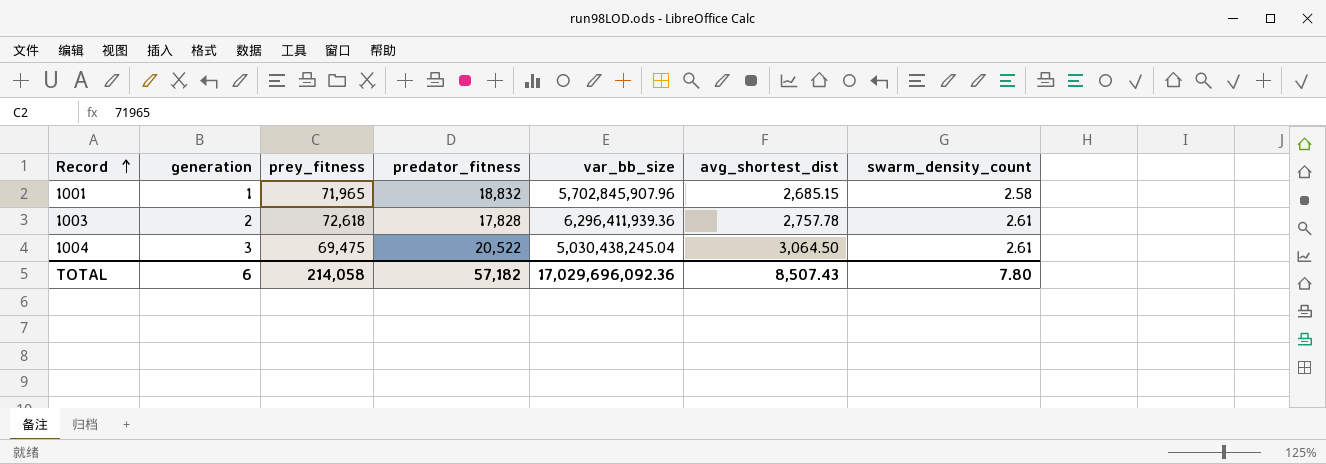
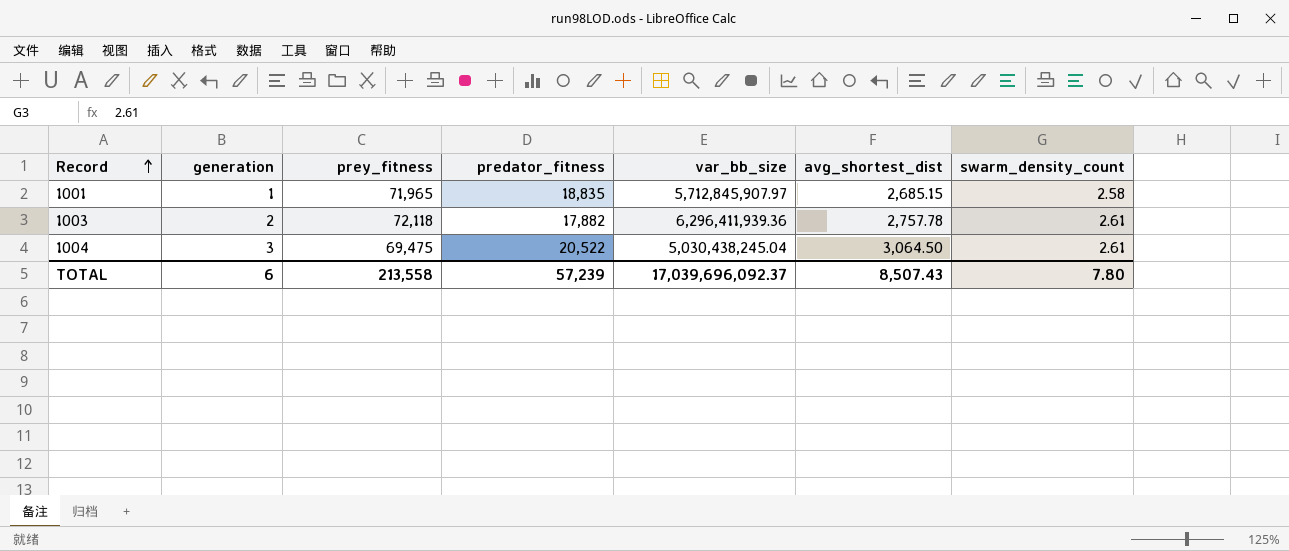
1001 | predator_fitness: 18,832 -> 18,835
1001 | var_bb_size: 5,702,845,907.96 -> 5,712,845,907.97
1003 | prey_fitness: 72,618 -> 72,118
1003 | predator_fitness: 17,828 -> 17,882
TOTAL | prey_fitness: 214,058 -> 213,558
TOTAL | predator_fitness: 57,182 -> 57,239
TOTAL | var_bb_size: 17,029,696,092.36 -> 17,039,696,092.37

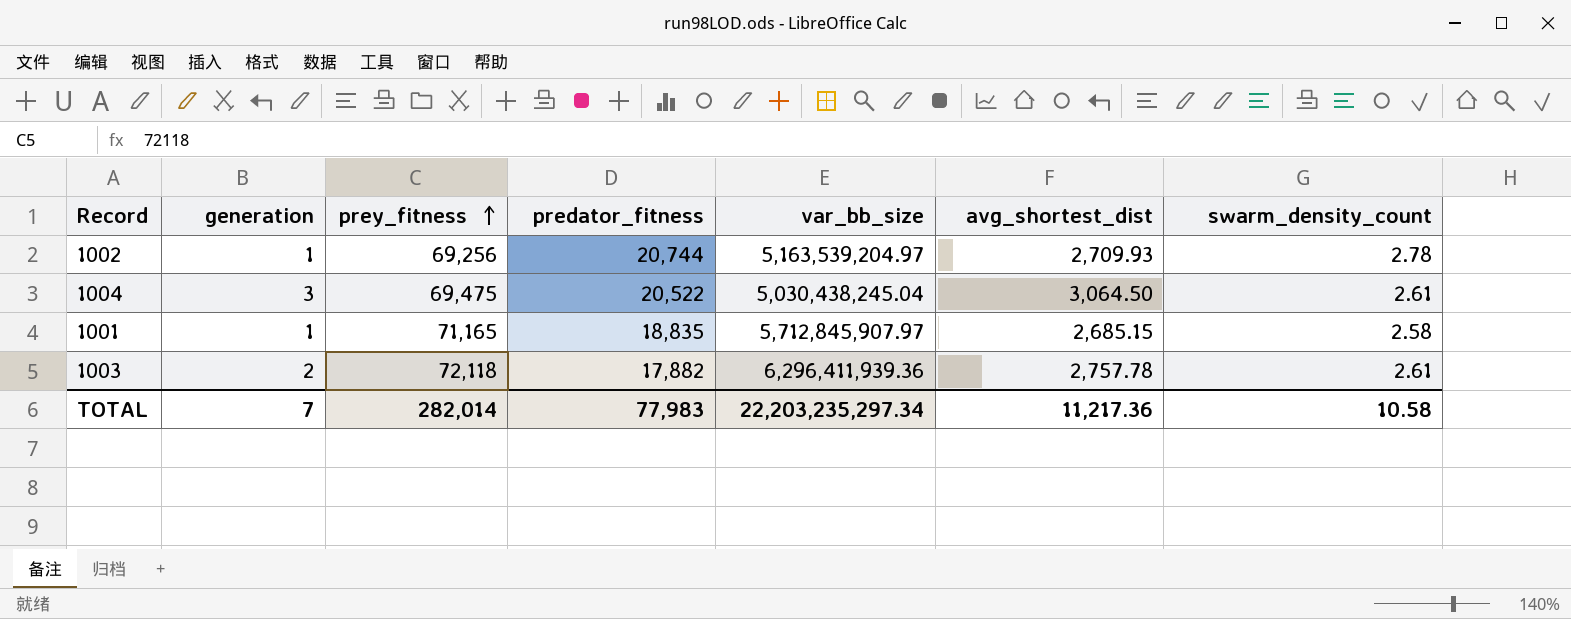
row order: Record ascending -> prey_fitness ascending
row 1002: none -> 1 | 69,256 | 20,744 | 5,163,539,204.97 | 2,709.93 | 2.78
1001 | prey_fitness: 71,965 -> 71,165
TOTAL | generation: 6 -> 7
TOTAL | prey_fitness: 213,558 -> 282,014
TOTAL | predator_fitness: 57,239 -> 77,983
TOTAL | var_bb_size: 17,039,696,092.37 -> 22,203,235,297.34
TOTAL | avg_shortest_dist: 8,507.43 -> 11,217.36
TOTAL | swarm_density_count: 7.80 -> 10.58

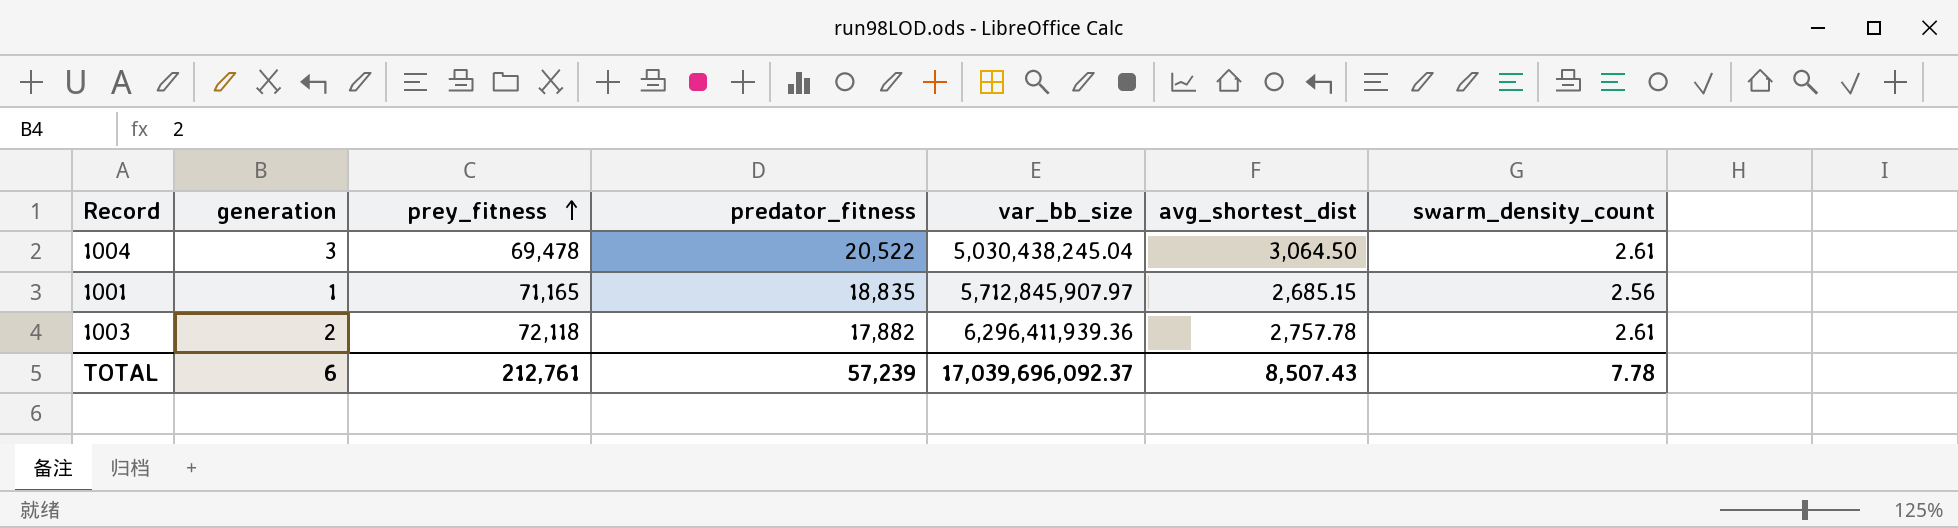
row 1002: 1 | 69,256 | 20,744 | 5,163,539,204.97 | 2,709.93 | 2.78 -> none
1004 | prey_fitness: 69,475 -> 69,478
1001 | swarm_density_count: 2.58 -> 2.56
TOTAL | generation: 7 -> 6
TOTAL | prey_fitness: 282,014 -> 212,761
TOTAL | predator_fitness: 77,983 -> 57,239
TOTAL | var_bb_size: 22,203,235,297.34 -> 17,039,696,092.37
TOTAL | avg_shortest_dist: 11,217.36 -> 8,507.43
TOTAL | swarm_density_count: 10.58 -> 7.78

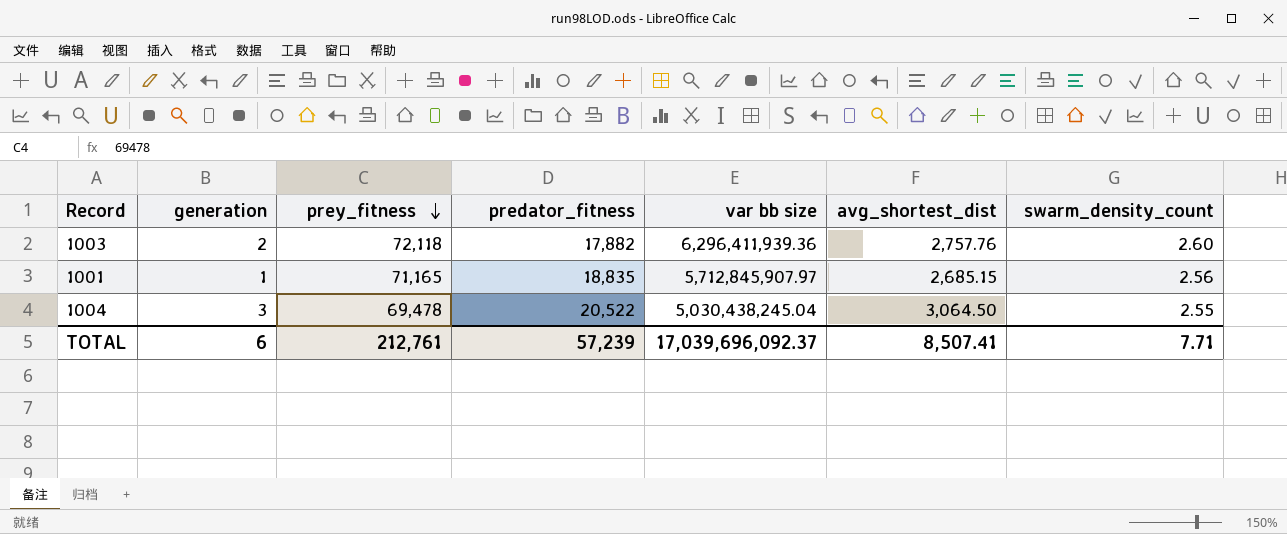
row order: prey_fitness ascending -> prey_fitness descending
column name: var_bb_size -> var bb size
1003 | avg_shortest_dist: 2,757.78 -> 2,757.76
1003 | swarm_density_count: 2.61 -> 2.60
1004 | swarm_density_count: 2.61 -> 2.55
TOTAL | avg_shortest_dist: 8,507.43 -> 8,507.41
TOTAL | swarm_density_count: 7.78 -> 7.71

